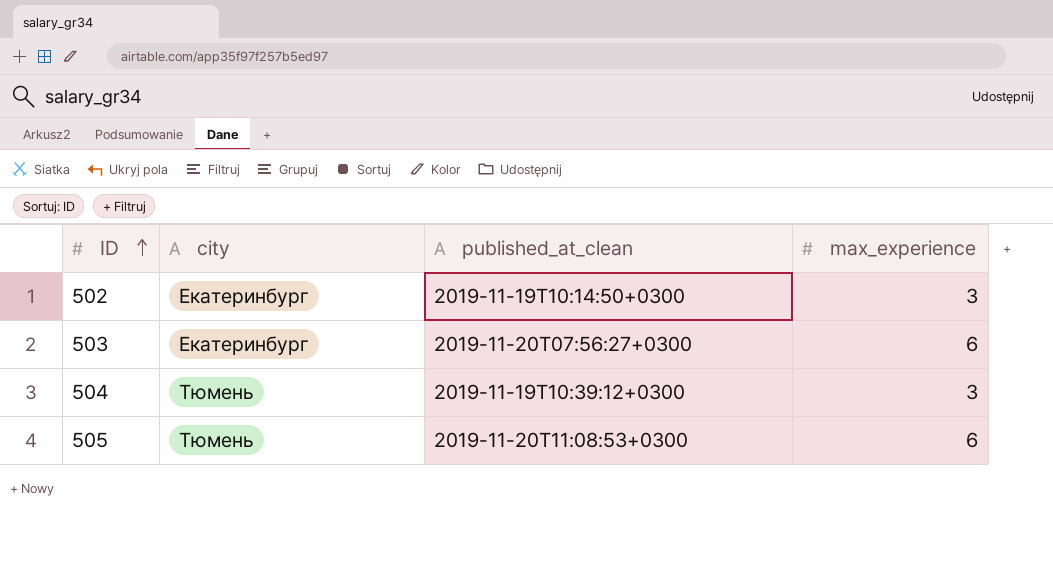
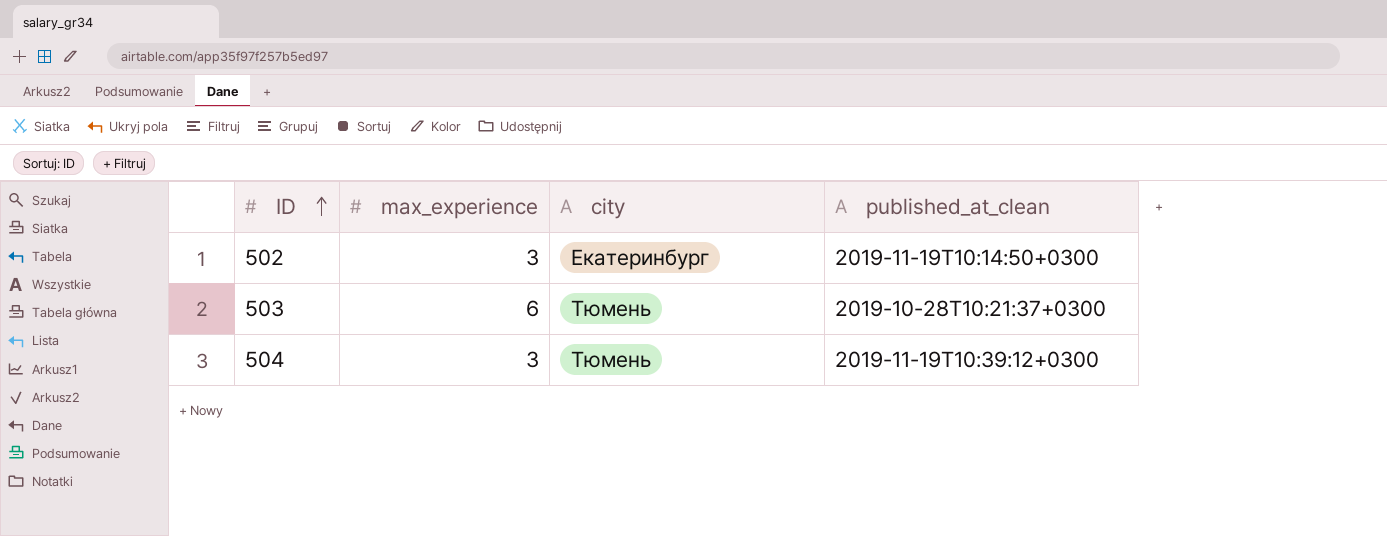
column max_experience | position: 4 -> 2
row 505: Тюмень | 2019-11-20T11:08:53+0300 | 6 -> none
503 | city: Екатеринбург -> Тюмень
503 | published_at_clean: 2019-11-20T07:56:27+0300 -> 2019-10-28T10:21:37+0300

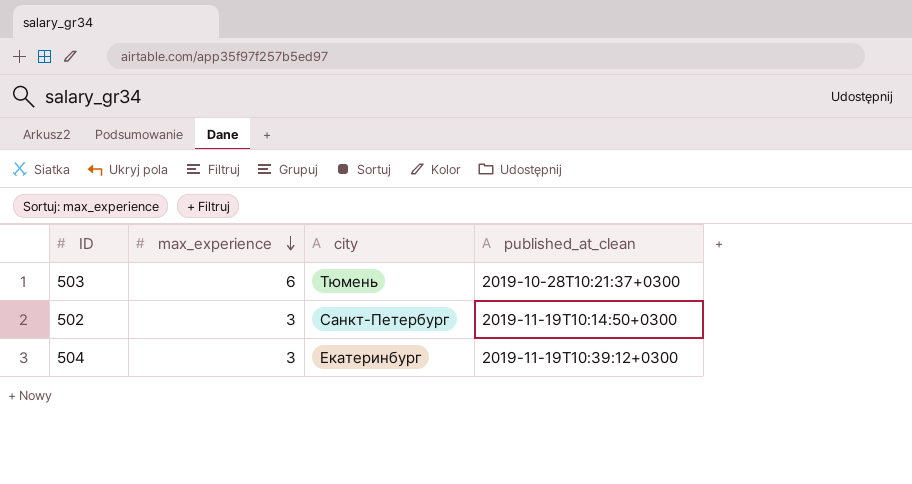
row order: ID ascending -> max_experience descending
502 | city: Екатеринбург -> Санкт-Петербург
504 | city: Тюмень -> Екатеринбург

